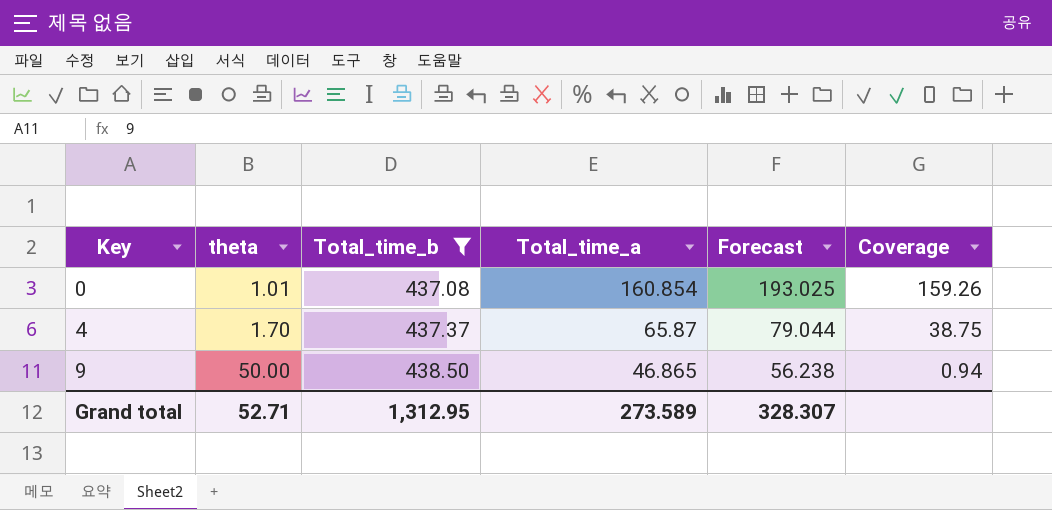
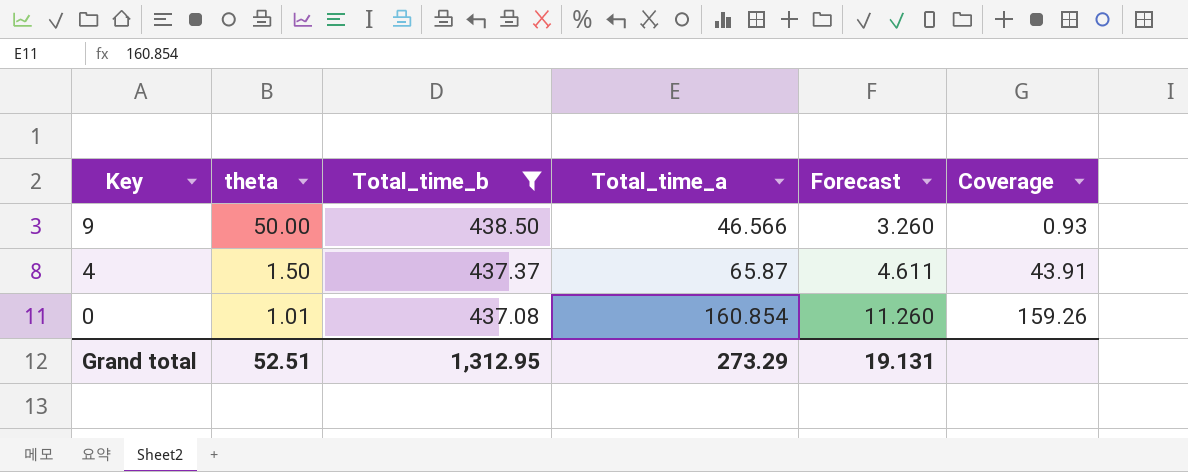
row order: Key ascending -> Key descending
column Forecast | formula: [Total_time_a] * 1.2 -> [Total_time_a] * 0.07
9 | Total_time_a: 46.865 -> 46.566
9 | Coverage: 0.94 -> 0.93
4 | theta: 1.70 -> 1.50
4 | Coverage: 38.75 -> 43.91
Grand total | theta: 52.71 -> 52.51
Grand total | Total_time_a: 273.589 -> 273.29
Grand total | Forecast: 328.307 -> 19.131

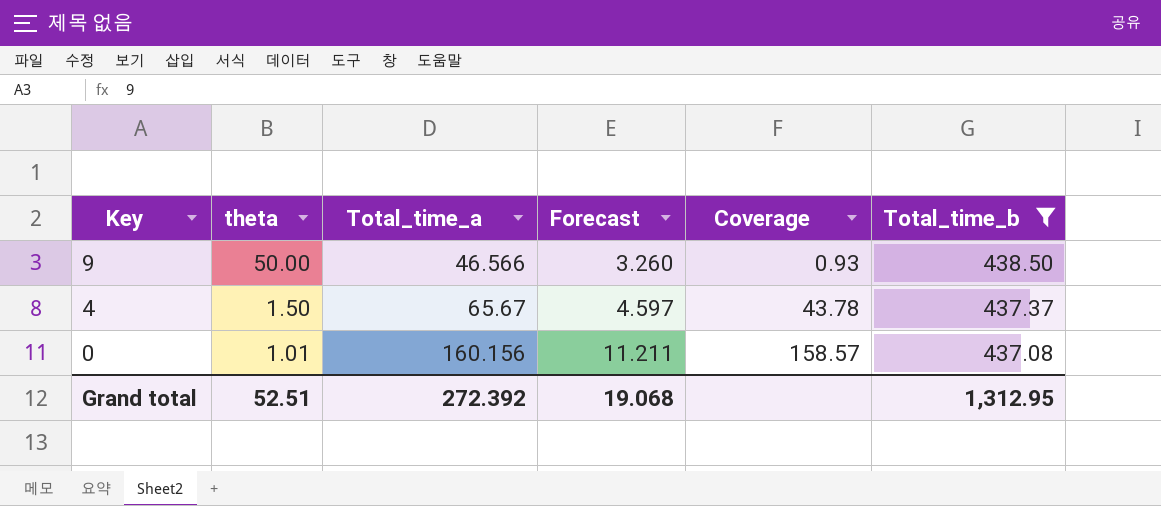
column Total_time_b | position: 3 -> 6
4 | Total_time_a: 65.87 -> 65.67
4 | Forecast: 4.611 -> 4.597
4 | Coverage: 43.91 -> 43.78
0 | Total_time_a: 160.854 -> 160.156
0 | Forecast: 11.260 -> 11.211
0 | Coverage: 159.26 -> 158.57
Grand total | Total_time_a: 273.29 -> 272.392
Grand total | Forecast: 19.131 -> 19.068

